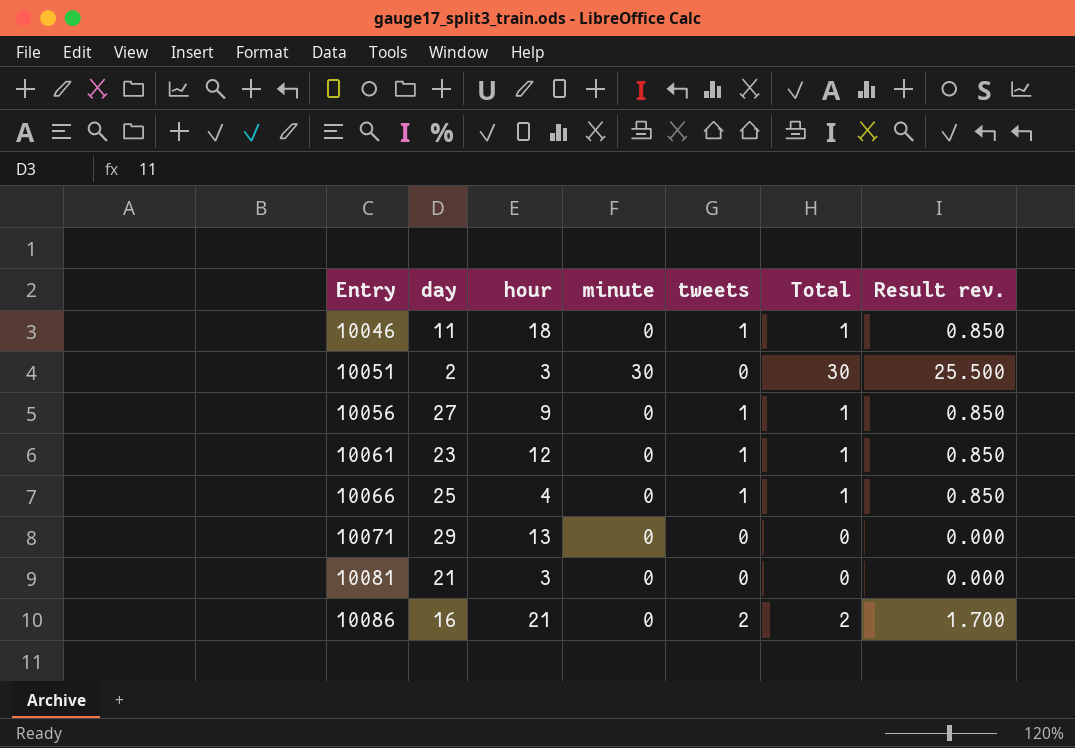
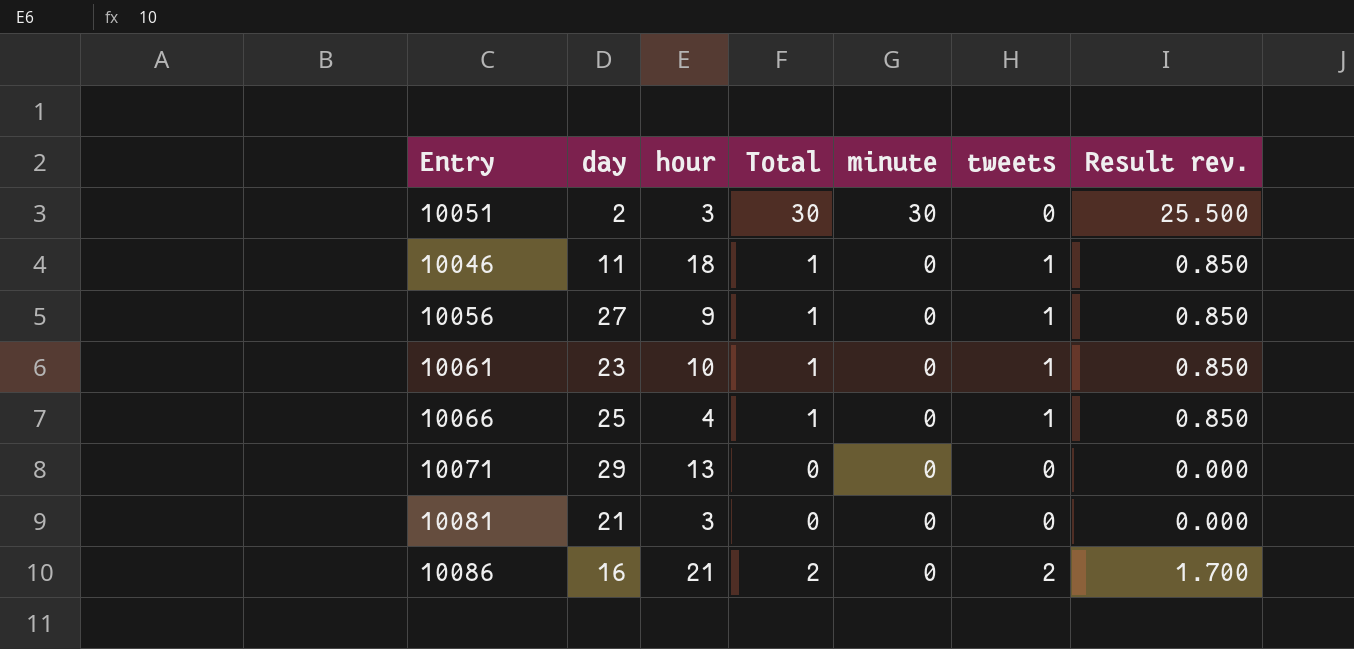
row order: Entry ascending -> minute descending
column Total | position: 6 -> 4
10061 | hour: 12 -> 10

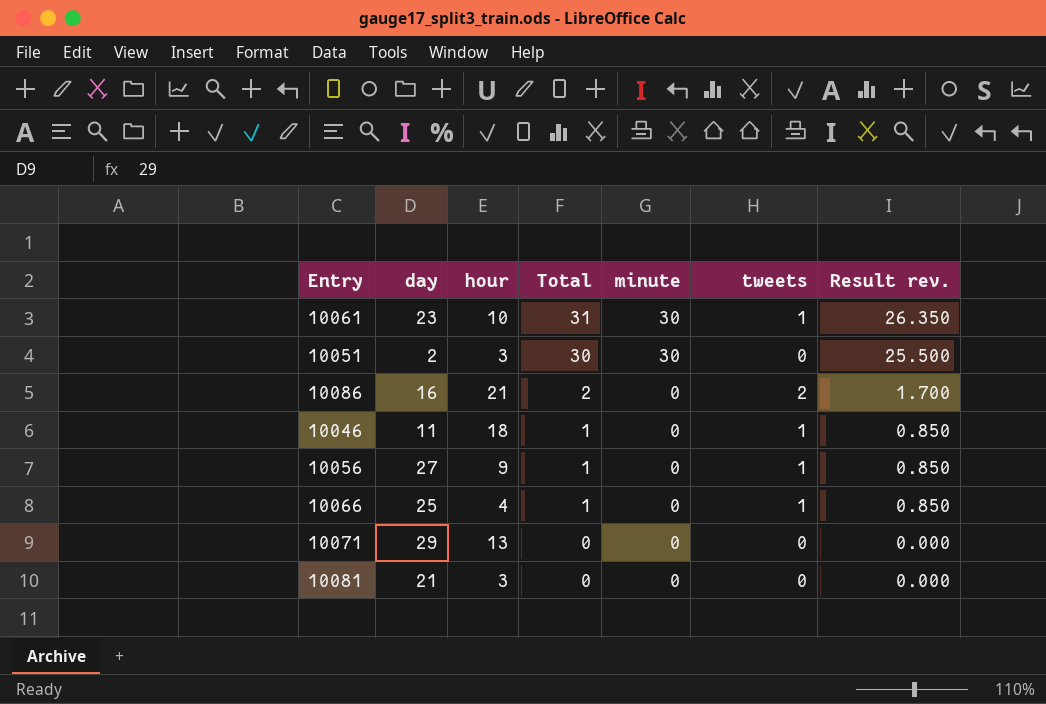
row order: minute descending -> Total descending
10061 | Total: 1 -> 31
10061 | minute: 0 -> 30
10061 | Result rev.: 0.850 -> 26.350

